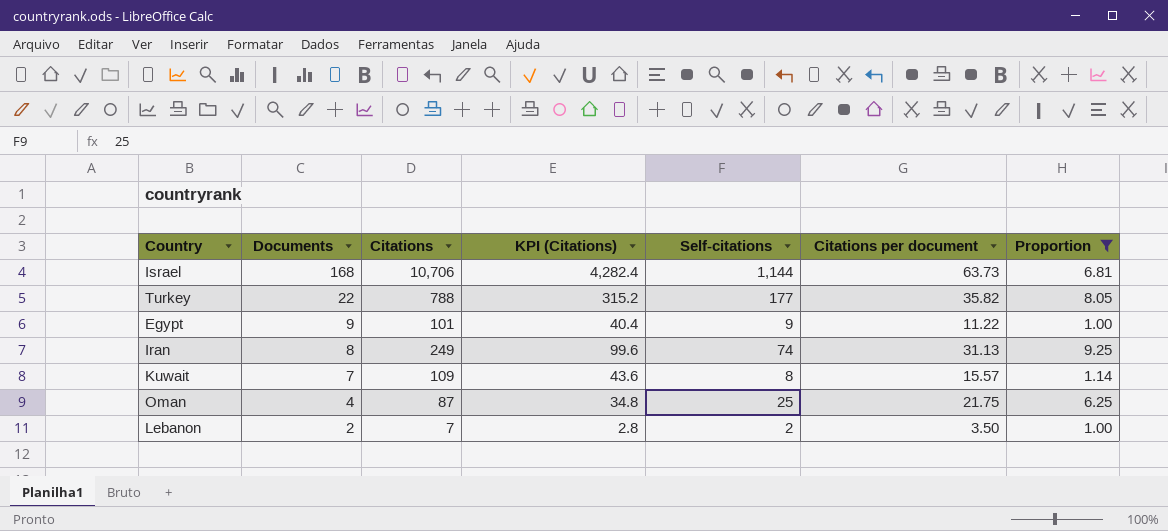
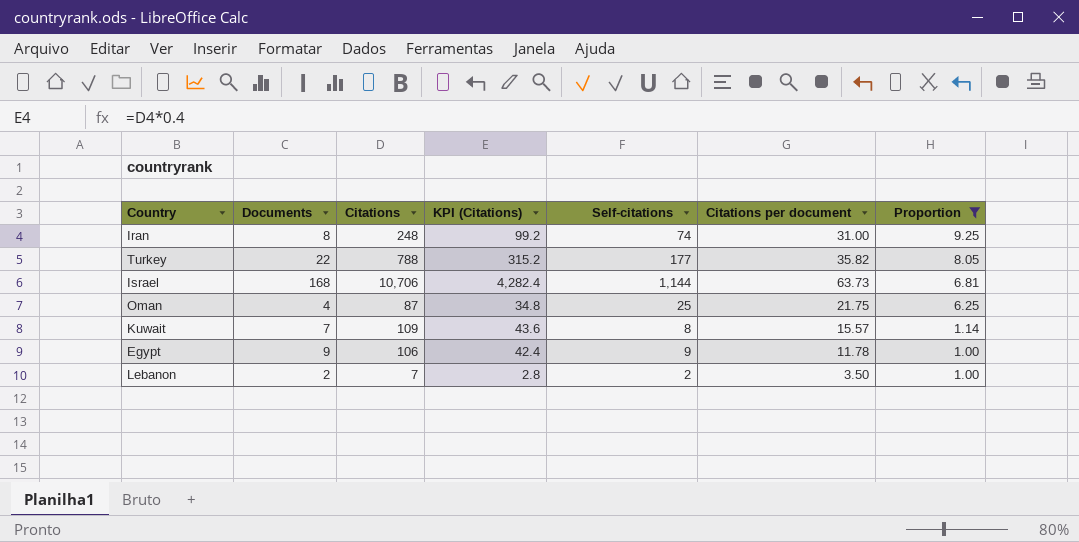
row order: Documents descending -> Proportion descending
Iran | Citations: 249 -> 248
Iran | KPI (Citations): 99.6 -> 99.2
Iran | Citations per document: 31.13 -> 31.00
Egypt | Citations: 101 -> 106
Egypt | KPI (Citations): 40.4 -> 42.4
Egypt | Citations per document: 11.22 -> 11.78

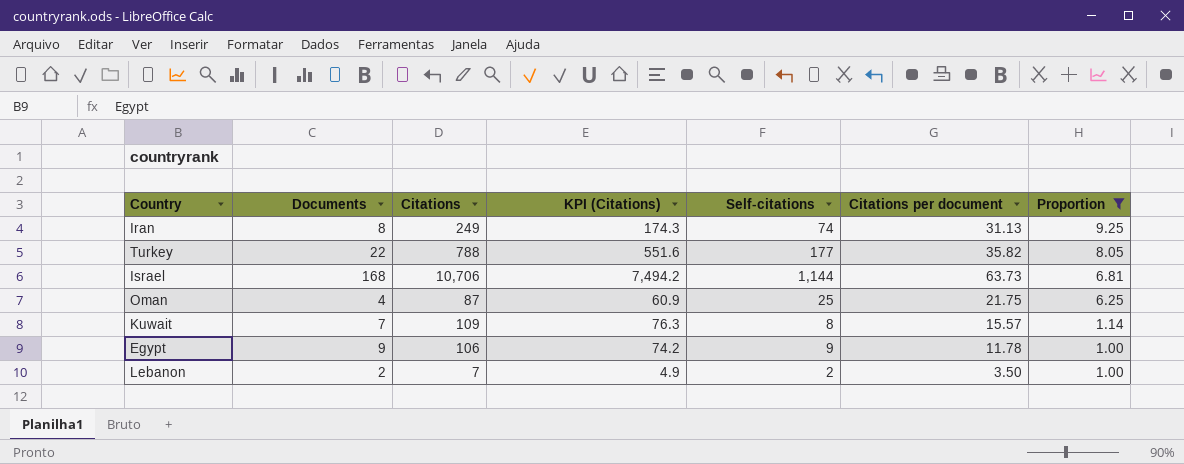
column KPI (Citations) | formula: [Citations] * 0.4 -> [Citations] * 0.7
Iran | Citations: 248 -> 249
Iran | Citations per document: 31.00 -> 31.13

